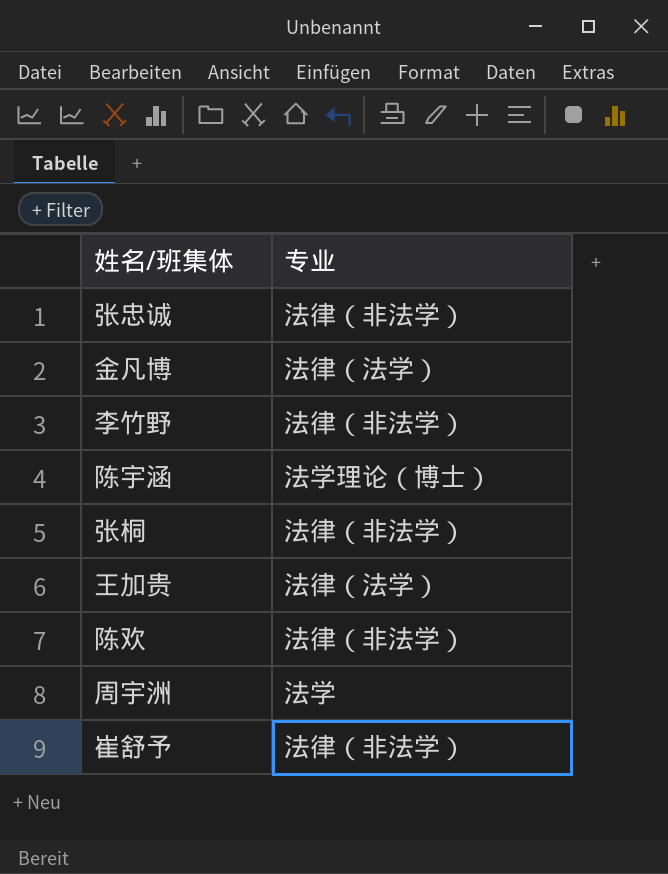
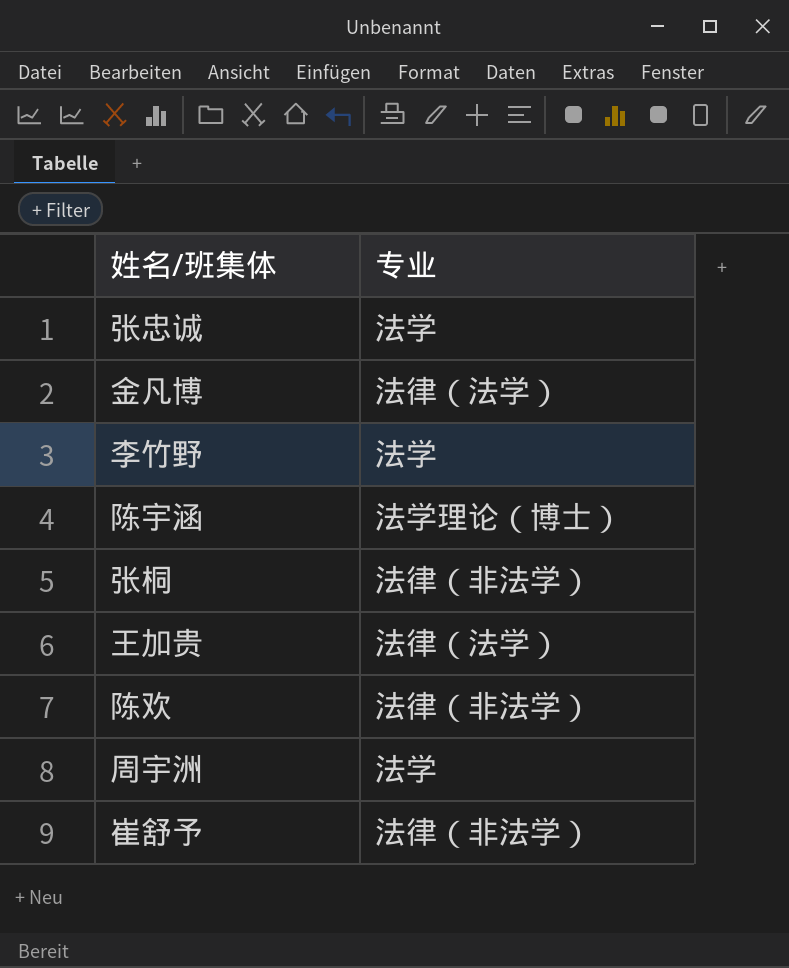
张忠诚 | 专业: 法律（非法学） -> 法学
李竹野 | 专业: 法律（非法学） -> 法学

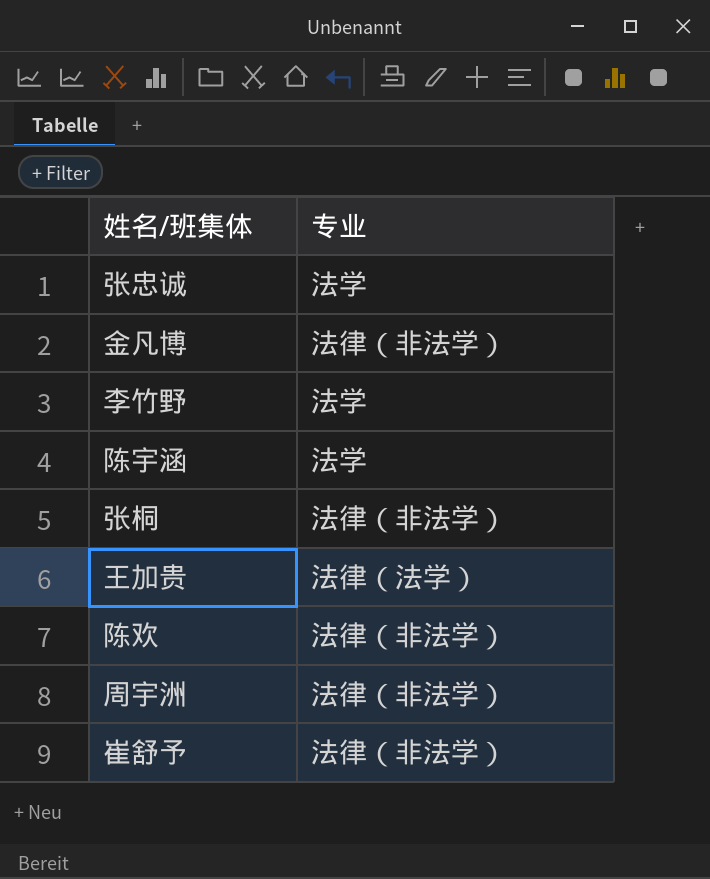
金凡博 | 专业: 法律（法学） -> 法律（非法学）
陈宇涵 | 专业: 法学理论（博士） -> 法学
周宇洲 | 专业: 法学 -> 法律（非法学）

